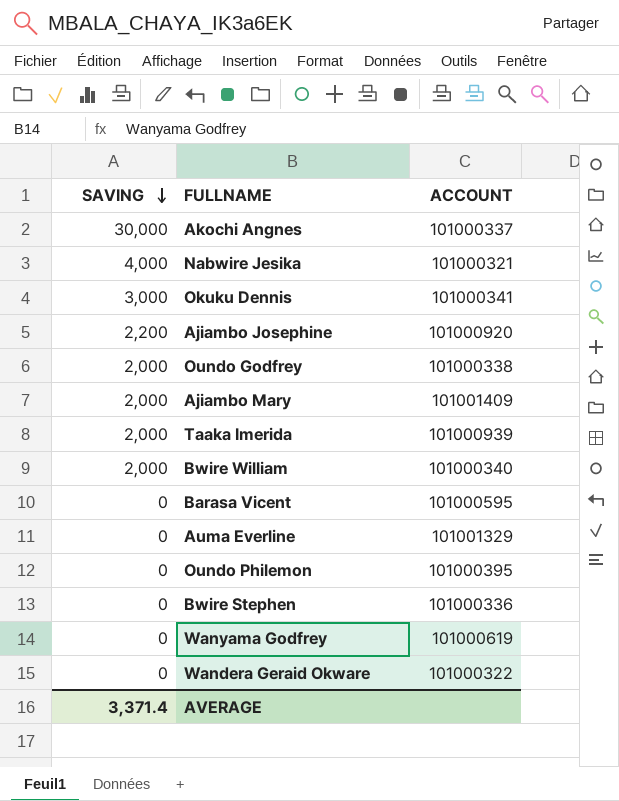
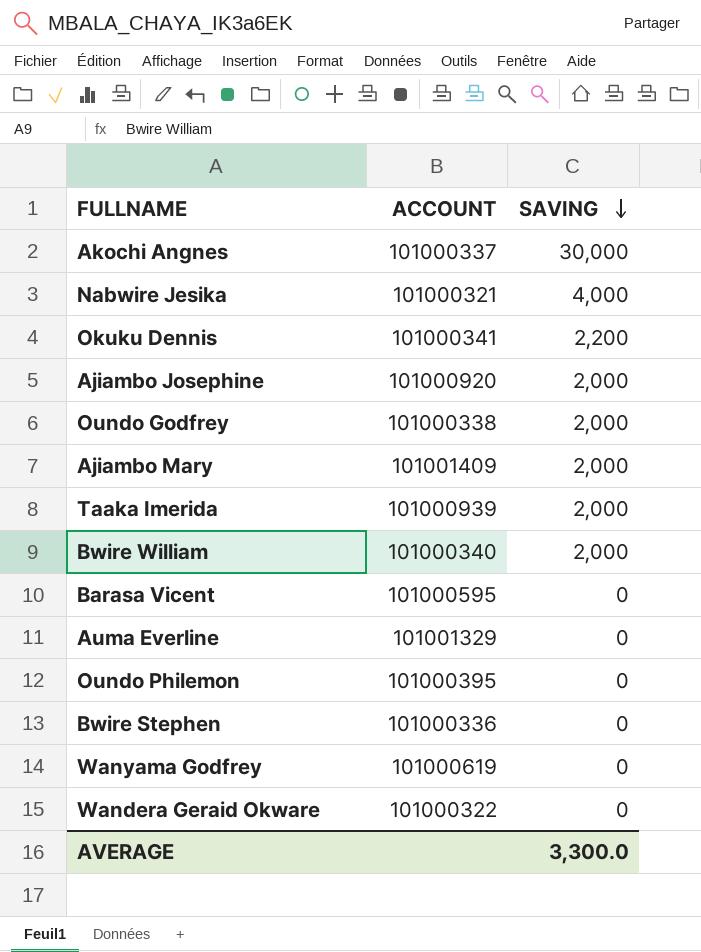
column SAVING | position: 1 -> 3
Okuku Dennis | SAVING: 3,000 -> 2,200
Ajiambo Josephine | SAVING: 2,200 -> 2,000
AVERAGE | SAVING: 3,371.4 -> 3,300.0

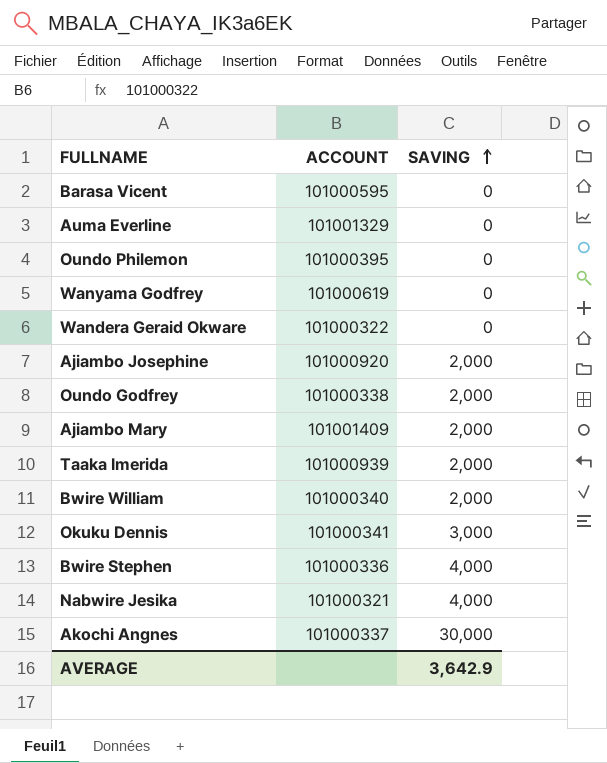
row order: SAVING descending -> SAVING ascending
Okuku Dennis | SAVING: 2,200 -> 3,000
Bwire Stephen | SAVING: 0 -> 4,000
AVERAGE | SAVING: 3,300.0 -> 3,642.9

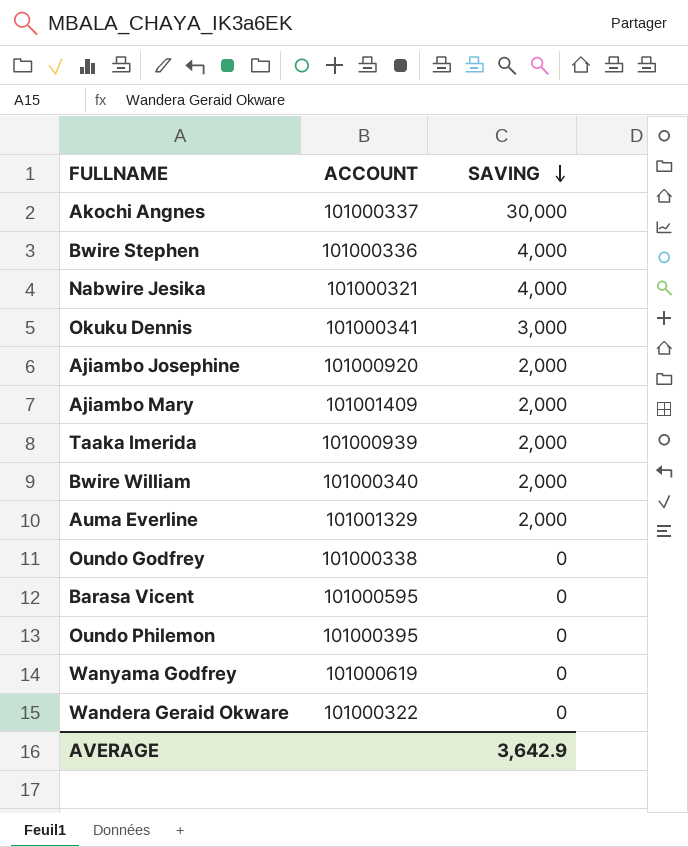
row order: SAVING ascending -> SAVING descending
Auma Everline | SAVING: 0 -> 2,000
Oundo Godfrey | SAVING: 2,000 -> 0

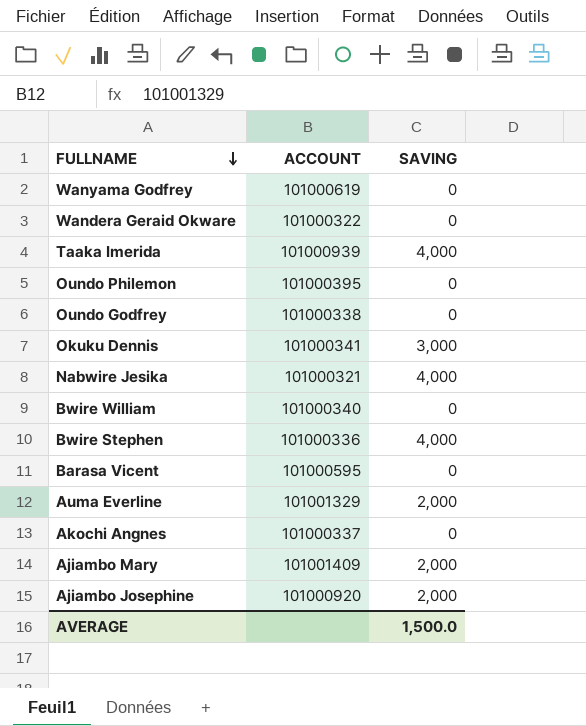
row order: SAVING descending -> FULLNAME descending
Taaka Imerida | SAVING: 2,000 -> 4,000
Bwire William | SAVING: 2,000 -> 0
Akochi Angnes | SAVING: 30,000 -> 0
AVERAGE | SAVING: 3,642.9 -> 1,500.0

